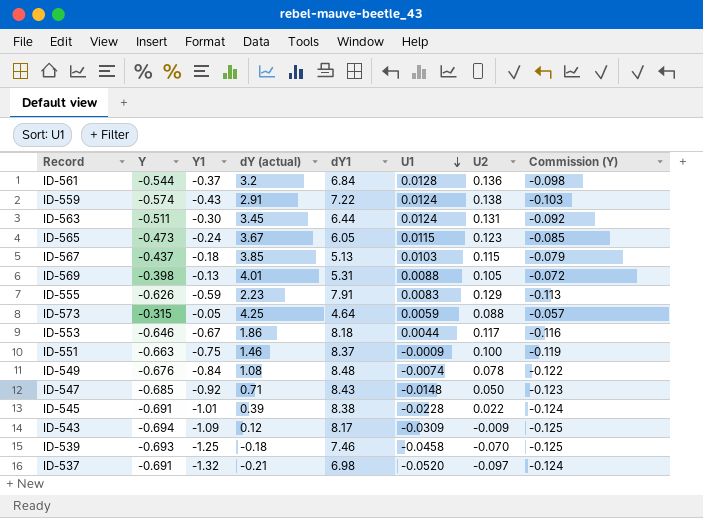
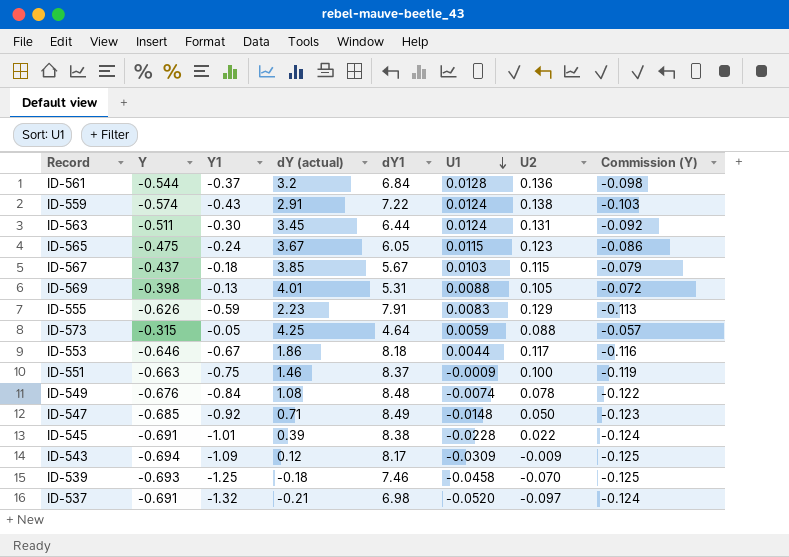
ID-565 | Y: -0.473 -> -0.475
ID-565 | Commission (Y): -0.085 -> -0.086
ID-567 | dY1: 5.13 -> 5.67
ID-547 | dY1: 8.43 -> 8.49

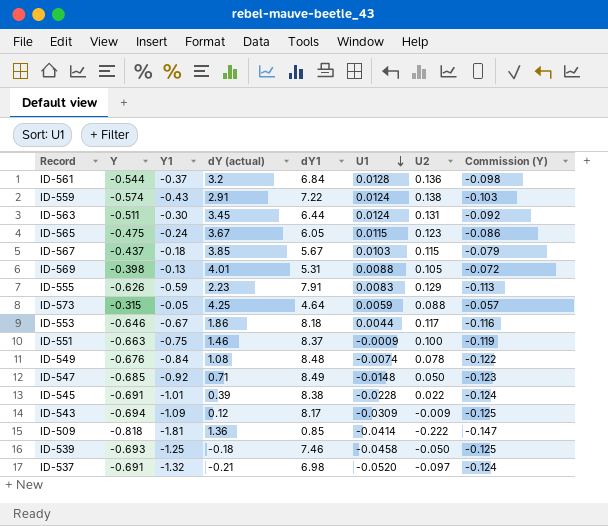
row ID-509: none -> -0.818 | -1.81 | 1.36 | 0.85 | -0.0414 | -0.222 | -0.147
ID-539 | U2: -0.070 -> -0.050

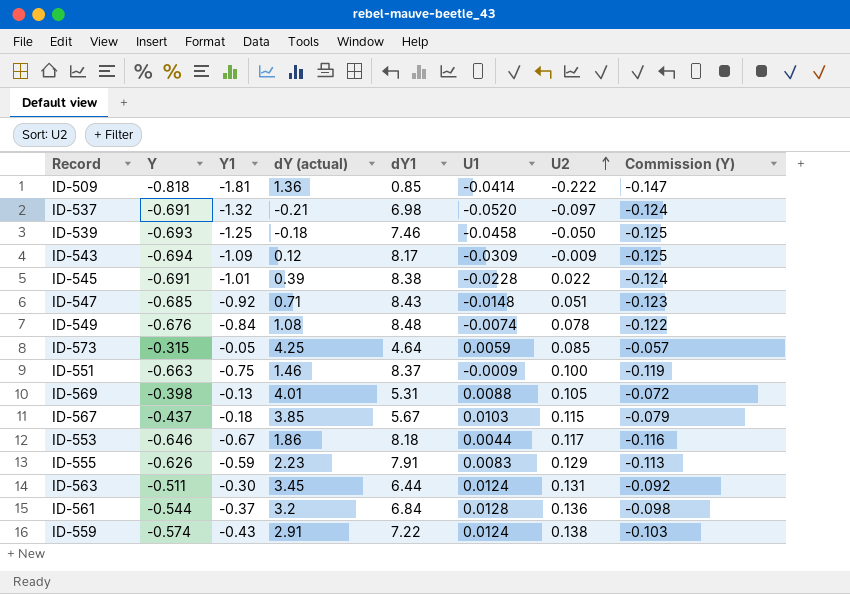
row order: U1 descending -> U2 ascending
row ID-565: -0.475 | -0.24 | 3.67 | 6.05 | 0.0115 | 0.123 | -0.086 -> none
ID-547 | dY1: 8.49 -> 8.43
ID-547 | U2: 0.050 -> 0.051
ID-573 | U2: 0.088 -> 0.085

